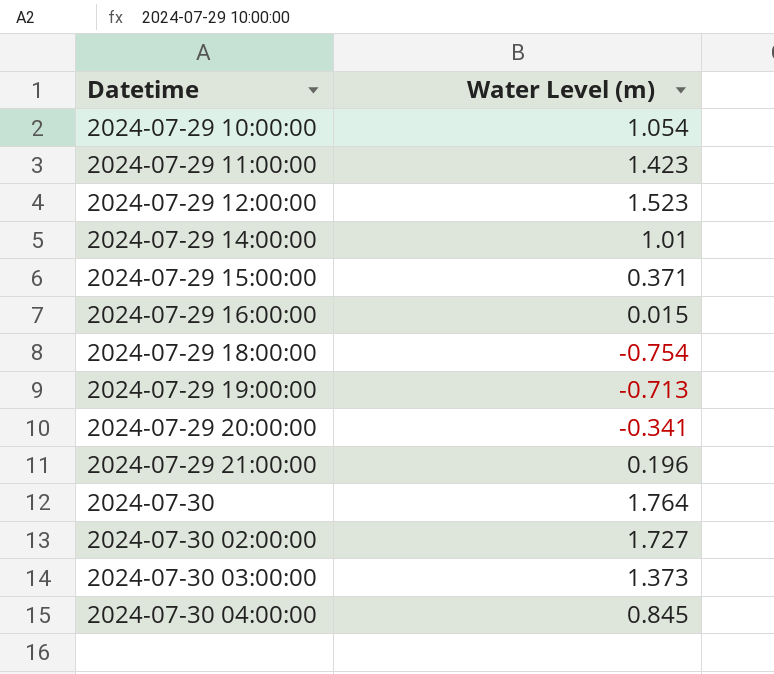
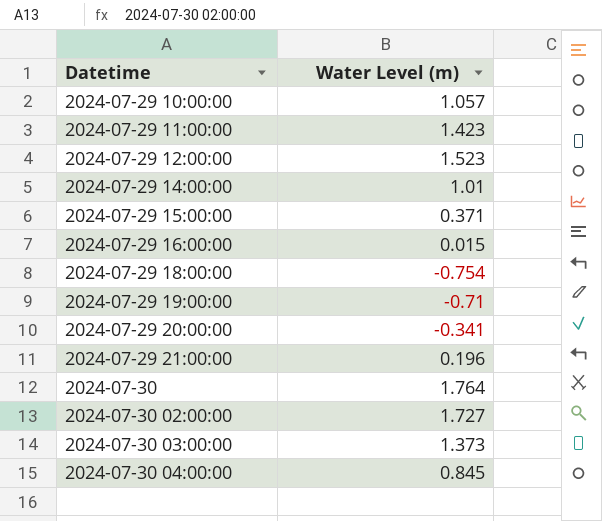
2024-07-29 10:00:00 | Water Level (m): 1.054 -> 1.057
2024-07-29 19:00:00 | Water Level (m): -0.713 -> -0.71

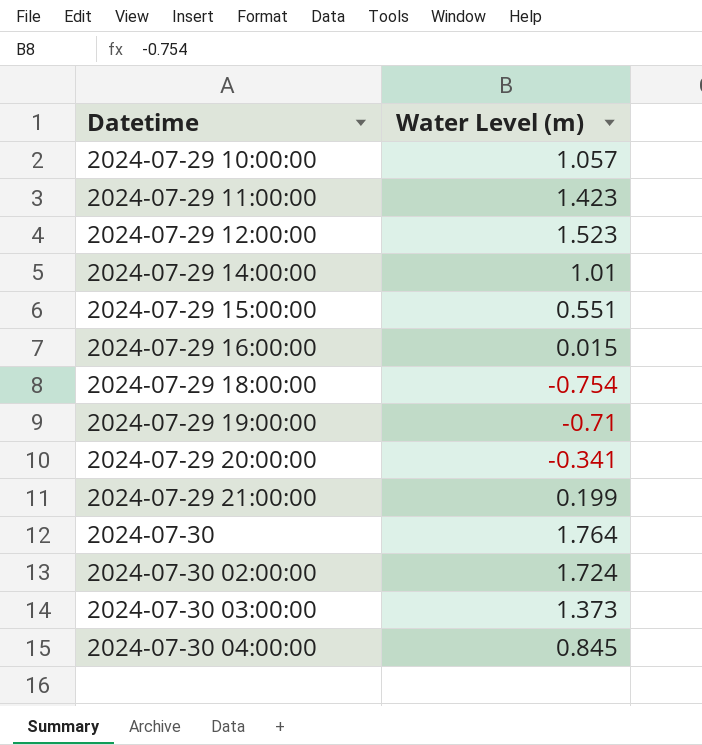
2024-07-29 15:00:00 | Water Level (m): 0.371 -> 0.551
2024-07-29 21:00:00 | Water Level (m): 0.196 -> 0.199
2024-07-30 02:00:00 | Water Level (m): 1.727 -> 1.724

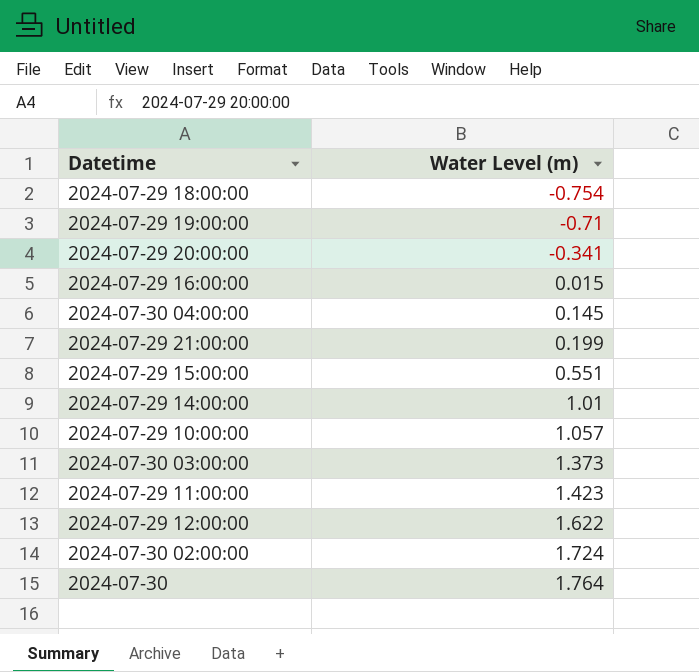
row order: Datetime ascending -> Water Level (m) ascending
2024-07-30 04:00:00 | Water Level (m): 0.845 -> 0.145
2024-07-29 12:00:00 | Water Level (m): 1.523 -> 1.622

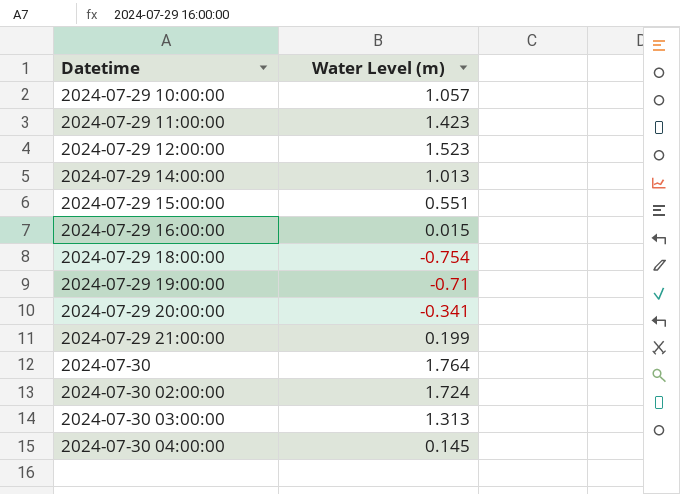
row order: Water Level (m) ascending -> Datetime ascending
2024-07-29 12:00:00 | Water Level (m): 1.622 -> 1.523
2024-07-29 14:00:00 | Water Level (m): 1.01 -> 1.013
2024-07-30 03:00:00 | Water Level (m): 1.373 -> 1.313

